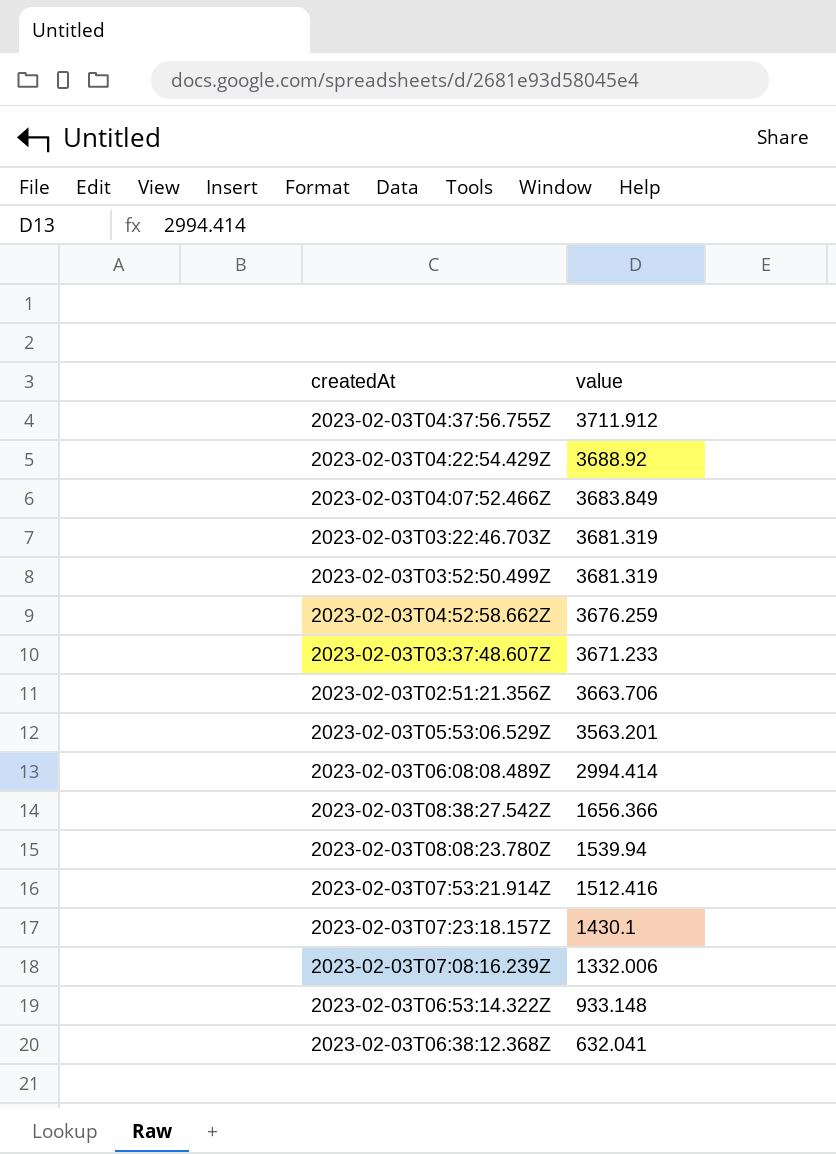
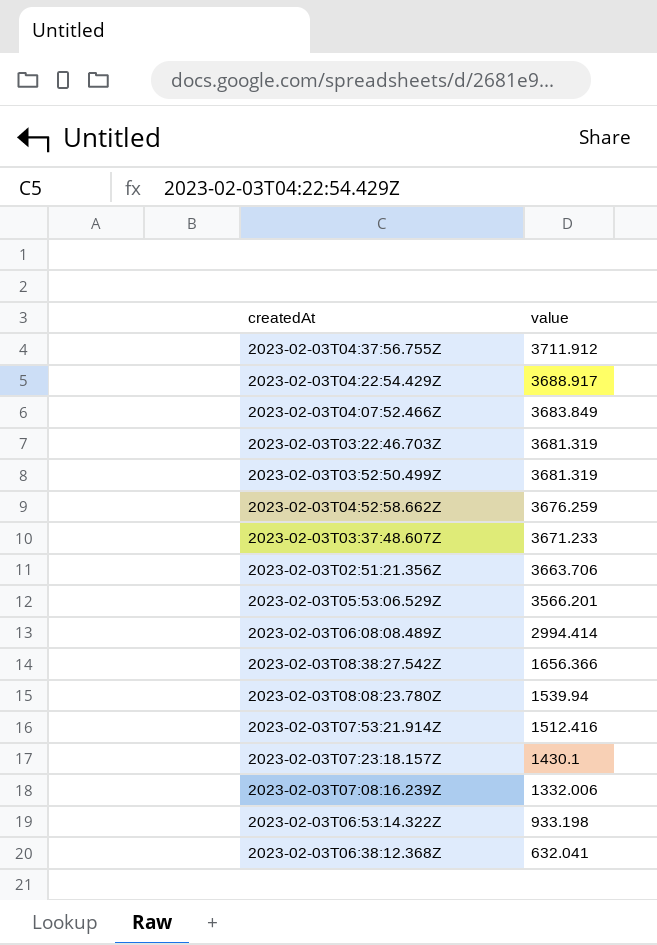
2023-02-03T04:22:54.429Z | value: 3688.92 -> 3688.917
2023-02-03T05:53:06.529Z | value: 3563.201 -> 3566.201
2023-02-03T06:53:14.322Z | value: 933.148 -> 933.198

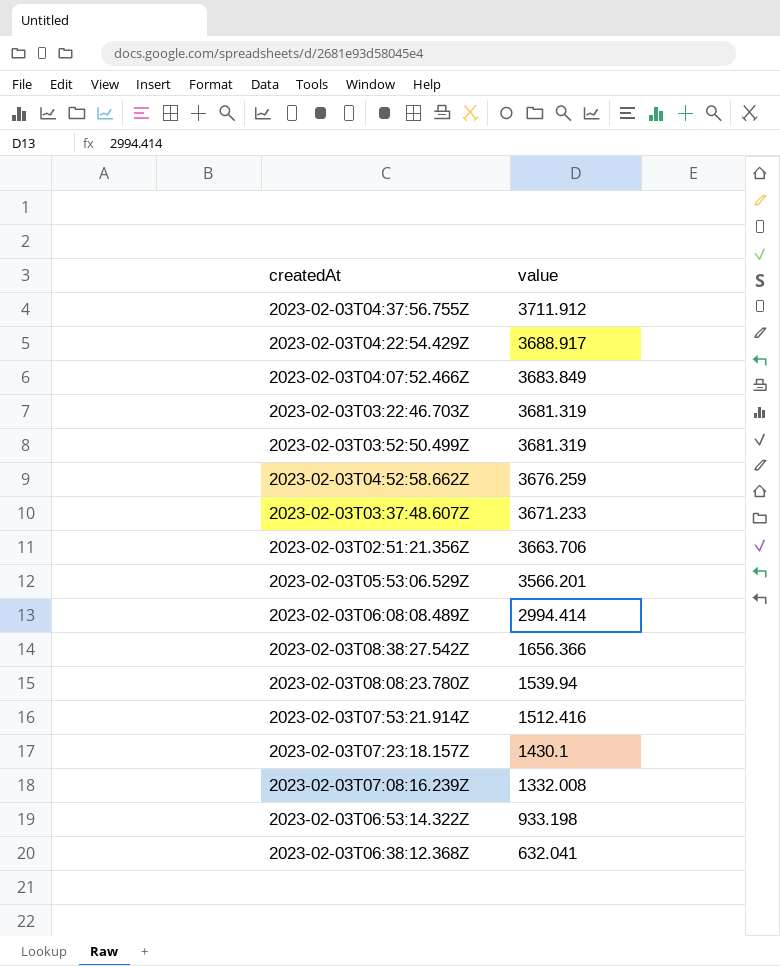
2023-02-03T07:08:16.239Z | value: 1332.006 -> 1332.008

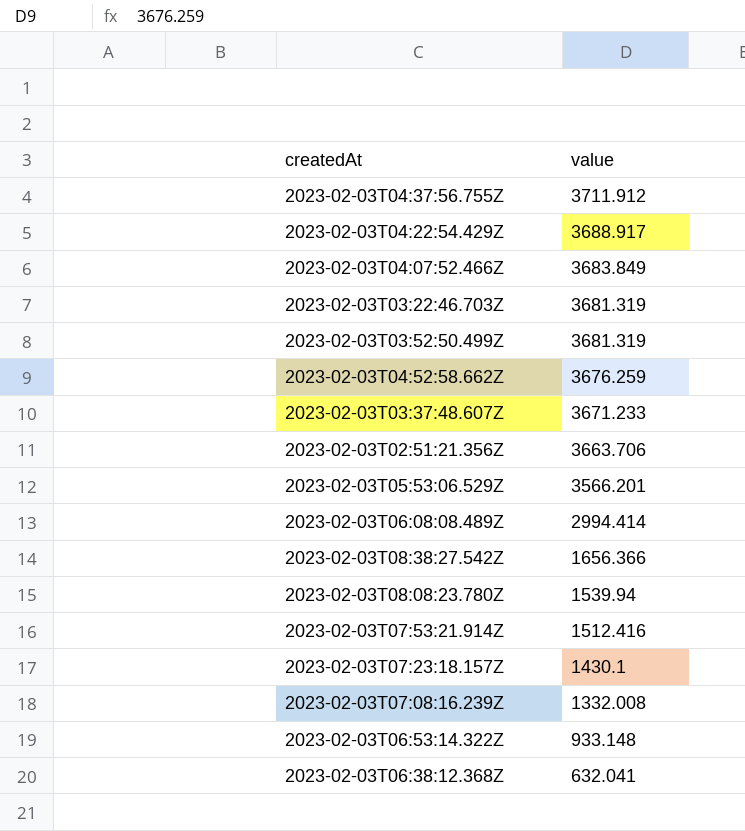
2023-02-03T06:53:14.322Z | value: 933.198 -> 933.148

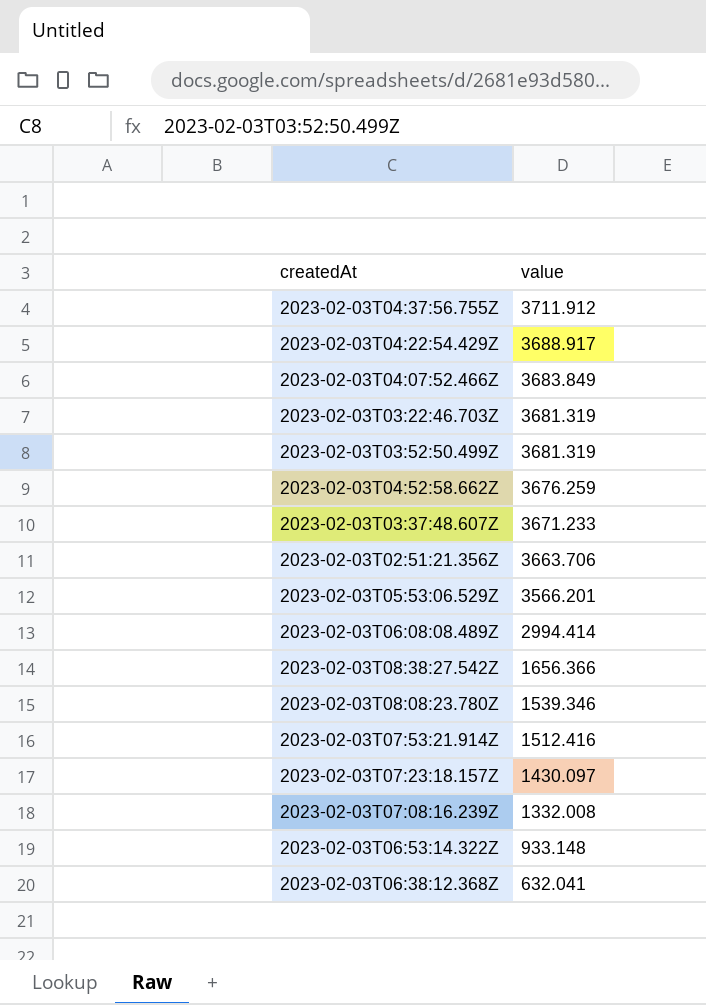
2023-02-03T08:08:23.780Z | value: 1539.94 -> 1539.346
2023-02-03T07:23:18.157Z | value: 1430.1 -> 1430.097

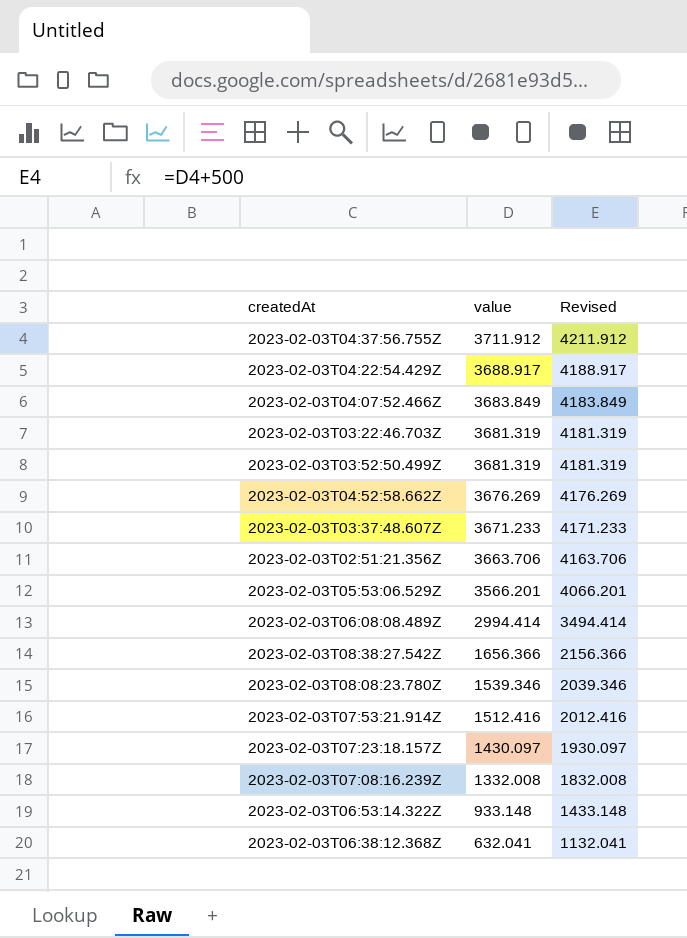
column Revised | formula: none -> [value] + 500
2023-02-03T04:52:58.662Z | value: 3676.259 -> 3676.269

